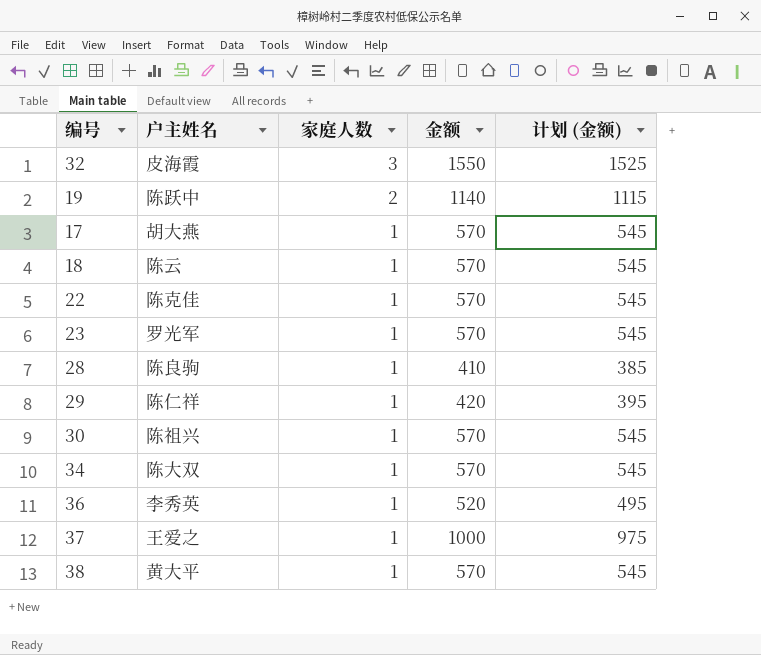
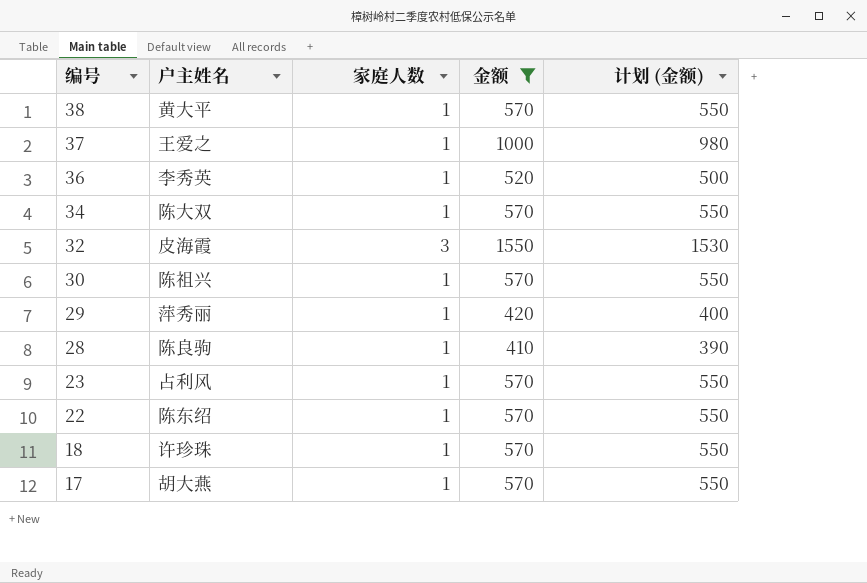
filter: none -> 金额 != 1140
row order: 家庭人数 descending -> 编号 descending
column 计划 (金额) | formula: [金额] - 25 -> [金额] - 20
29 | 户主姓名: 陈仁祥 -> 萍秀丽
23 | 户主姓名: 罗光军 -> 占利风
22 | 户主姓名: 陈克佳 -> 陈东绍
18 | 户主姓名: 陈云 -> 许珍珠

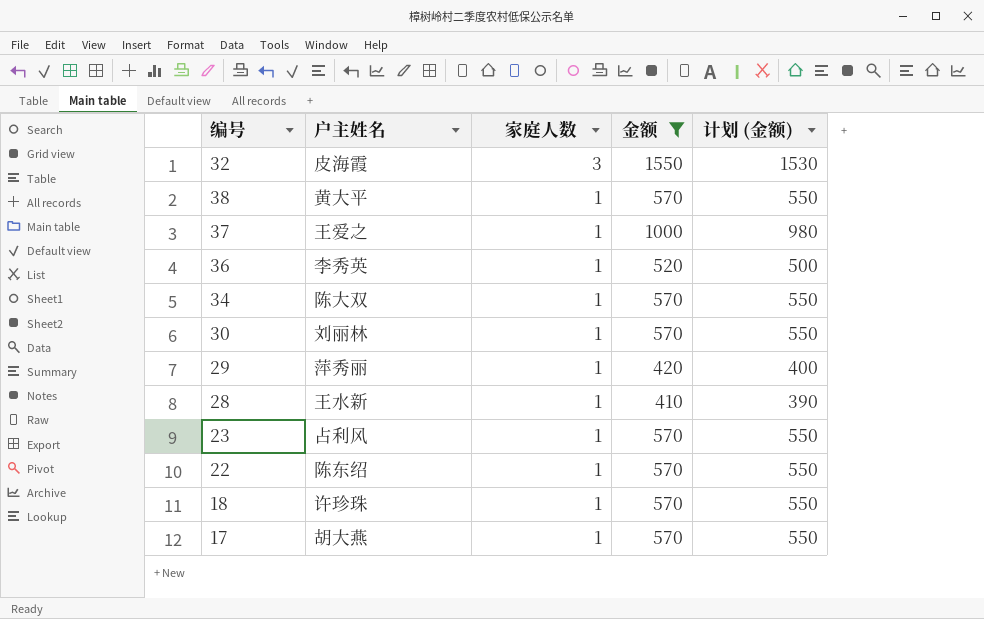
row order: 编号 descending -> 家庭人数 descending
30 | 户主姓名: 陈祖兴 -> 刘丽林
28 | 户主姓名: 陈良驹 -> 王水新

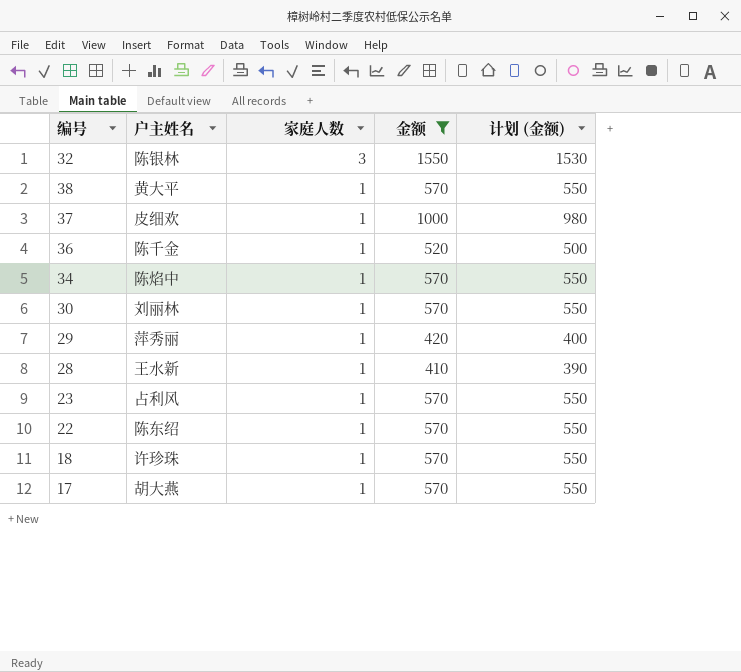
32 | 户主姓名: 皮海霞 -> 陈银林
37 | 户主姓名: 王爱之 -> 皮细欢
36 | 户主姓名: 李秀英 -> 陈千金
34 | 户主姓名: 陈大双 -> 陈焰中

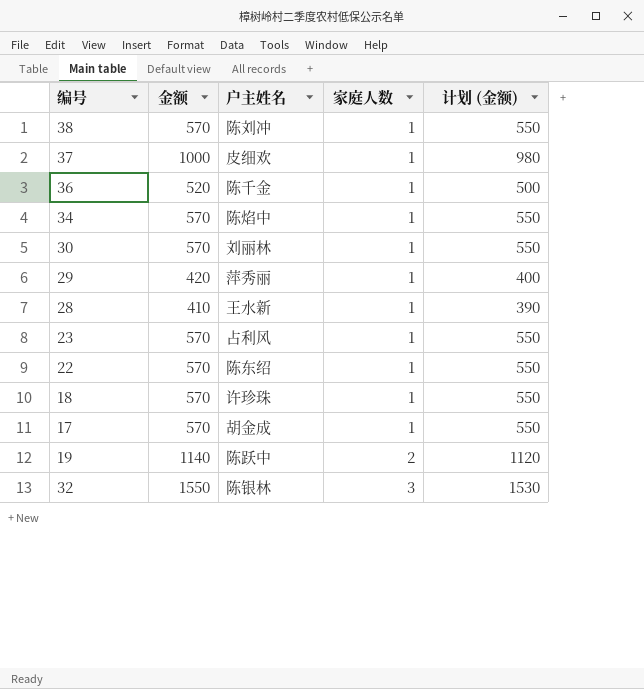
filter: 金额 != 1140 -> none
row order: 家庭人数 descending -> 家庭人数 ascending
column 金额 | position: 4 -> 2
38 | 户主姓名: 黄大平 -> 陈刘冲
17 | 户主姓名: 胡大燕 -> 胡金成

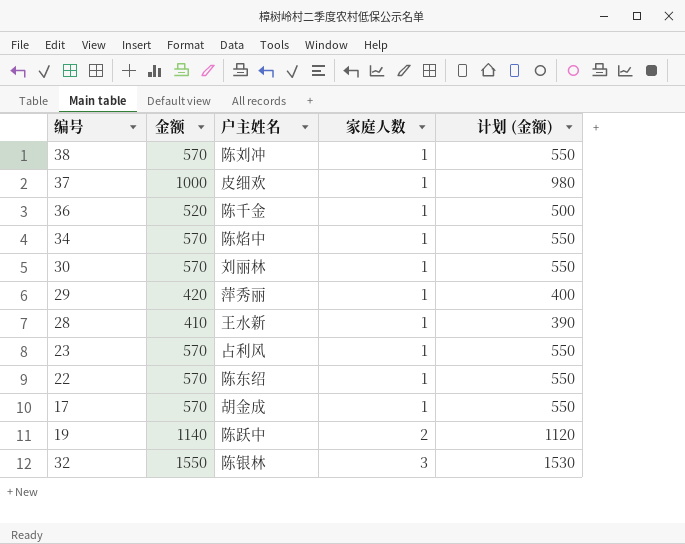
row 18: 570 | 许珍珠 | 1 | 550 -> none

